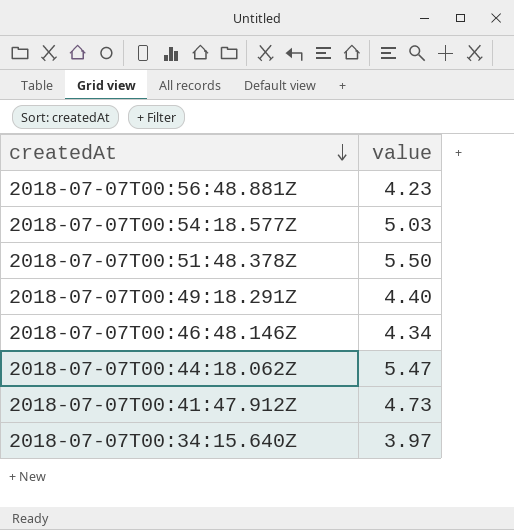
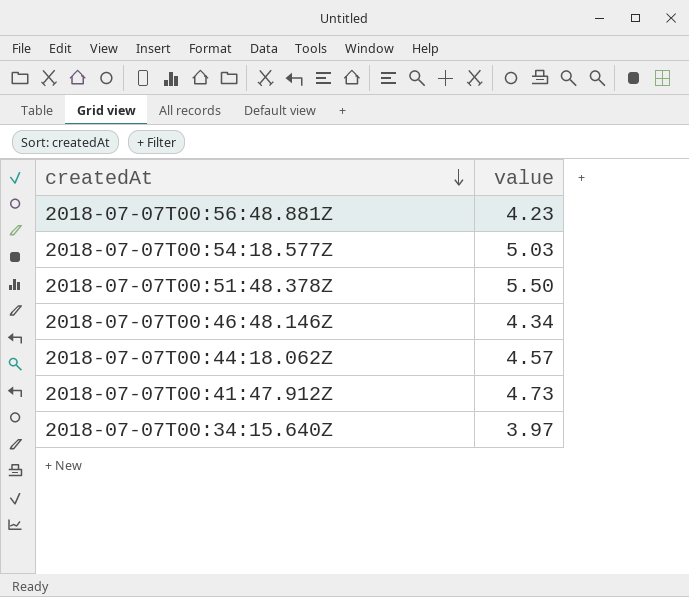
row 2018-07-07T00:49:18.291Z: 4.40 -> none
2018-07-07T00:44:18.062Z | value: 5.47 -> 4.57

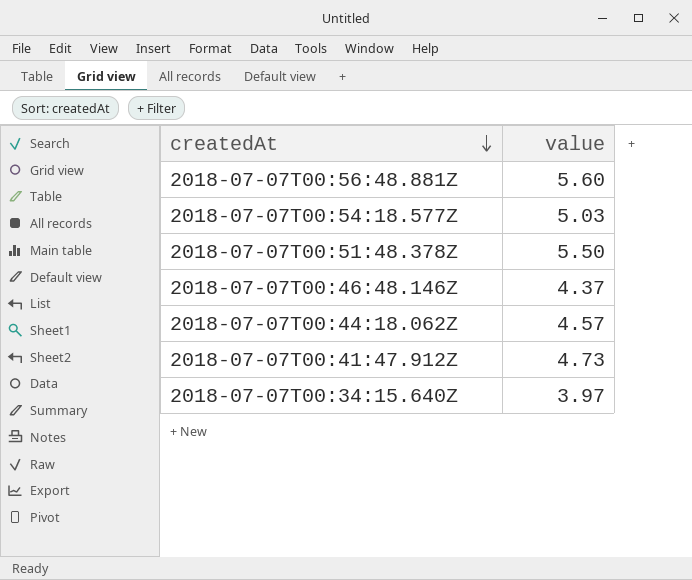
2018-07-07T00:56:48.881Z | value: 4.23 -> 5.60
2018-07-07T00:46:48.146Z | value: 4.34 -> 4.37

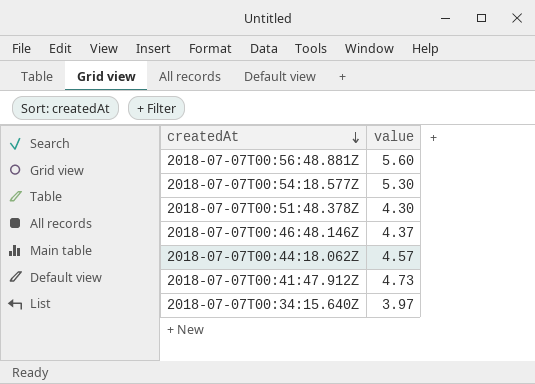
2018-07-07T00:54:18.577Z | value: 5.03 -> 5.30
2018-07-07T00:51:48.378Z | value: 5.50 -> 4.30

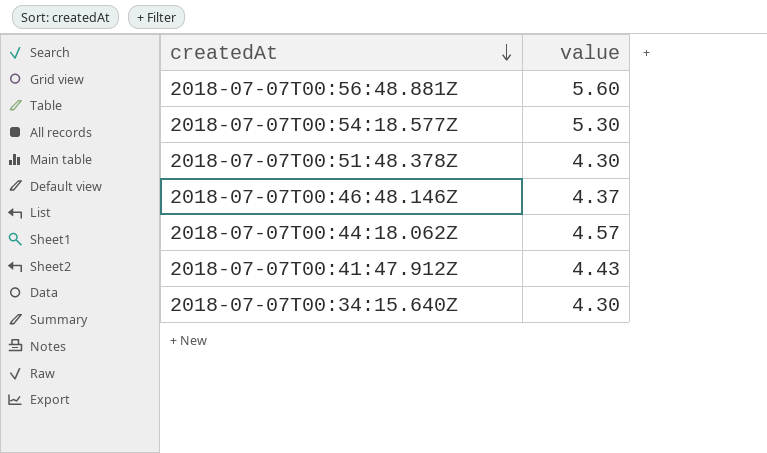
2018-07-07T00:41:47.912Z | value: 4.73 -> 4.43
2018-07-07T00:34:15.640Z | value: 3.97 -> 4.30

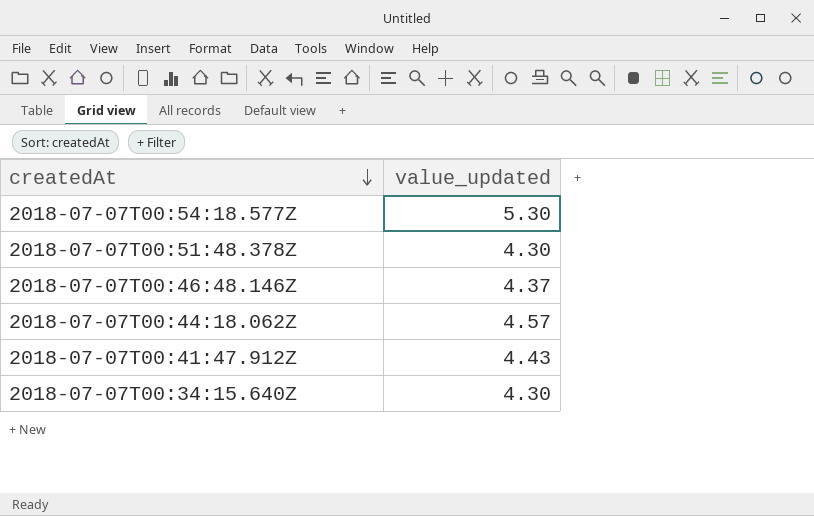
column name: value -> value_updated
row 2018-07-07T00:56:48.881Z: 5.60 -> none

